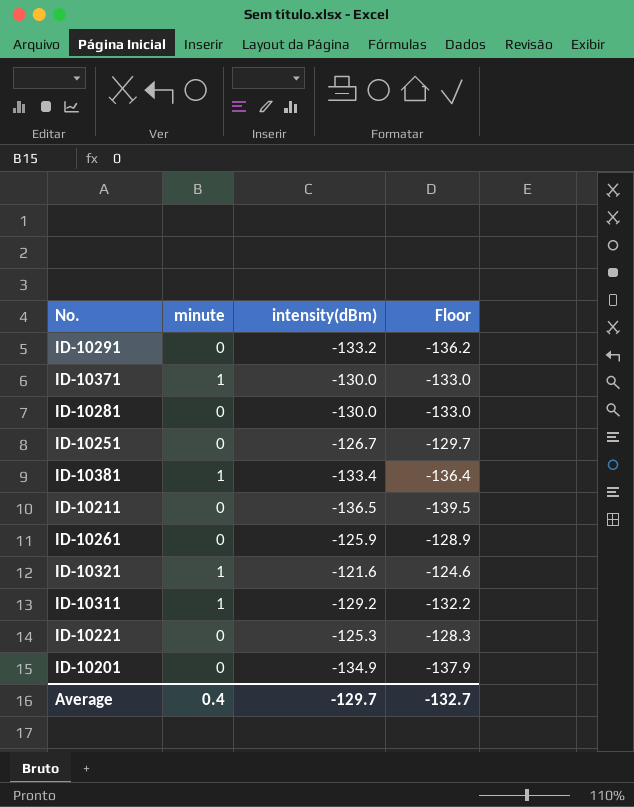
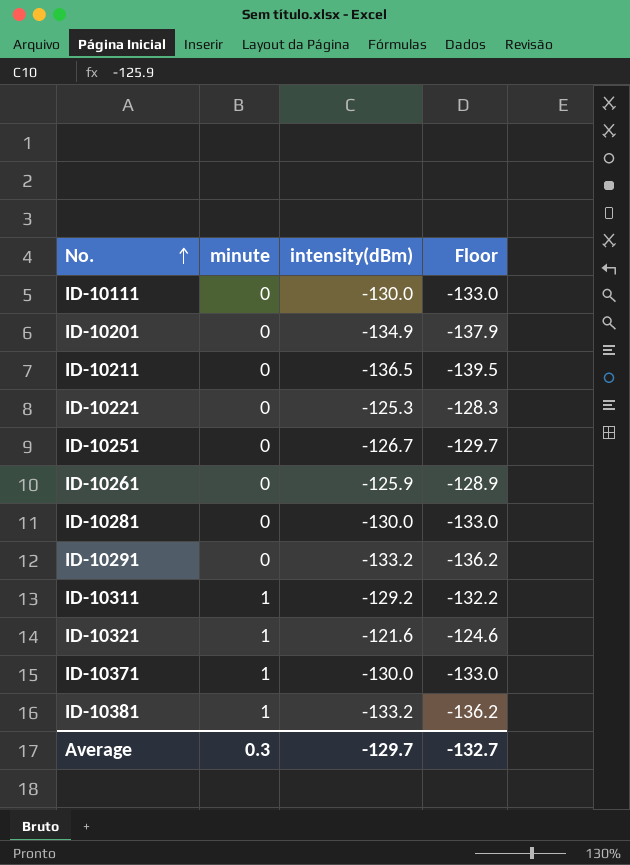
row order: none -> No. ascending
row ID-10111: none -> 0 | -130.0 | -133.0
ID-10381 | intensity(dBm): -133.4 -> -133.2
ID-10381 | Floor: -136.4 -> -136.2
Average | minute: 0.4 -> 0.3

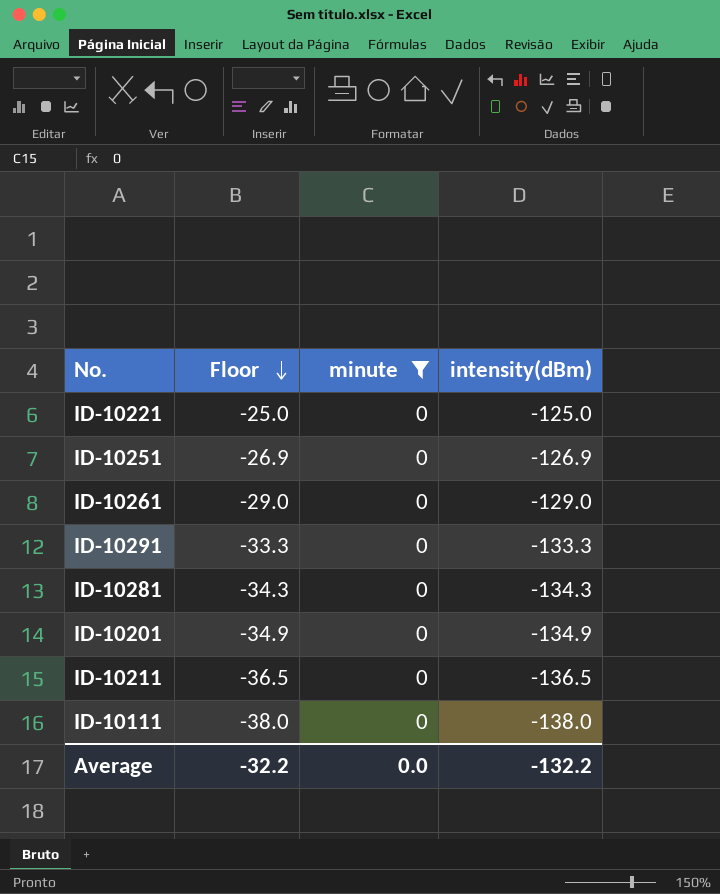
filter: none -> minute = 0
row order: No. ascending -> Floor descending
column Floor | formula: [intensity(dBm)] - 3 -> [intensity(dBm)] + 100
column Floor | position: 4 -> 2
ID-10221 | intensity(dBm): -125.3 -> -125.0
ID-10251 | intensity(dBm): -126.7 -> -126.9
ID-10261 | intensity(dBm): -125.9 -> -129.0
ID-10291 | intensity(dBm): -133.2 -> -133.3
ID-10281 | intensity(dBm): -130.0 -> -134.3
ID-10111 | intensity(dBm): -130.0 -> -138.0
Average | Floor: -132.7 -> -32.2
Average | minute: 0.3 -> 0.0
Average | intensity(dBm): -129.7 -> -132.2

